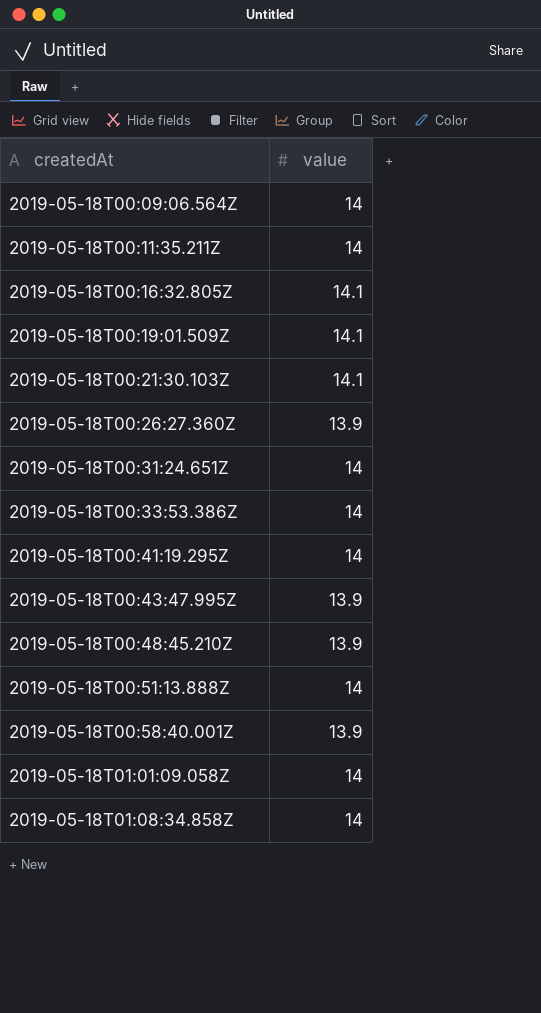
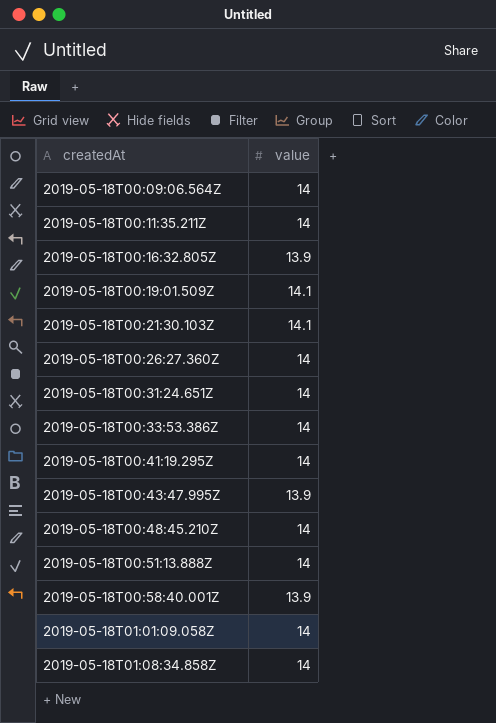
2019-05-18T00:16:32.805Z | value: 14.1 -> 13.9
2019-05-18T00:26:27.360Z | value: 13.9 -> 14
2019-05-18T00:48:45.210Z | value: 13.9 -> 14

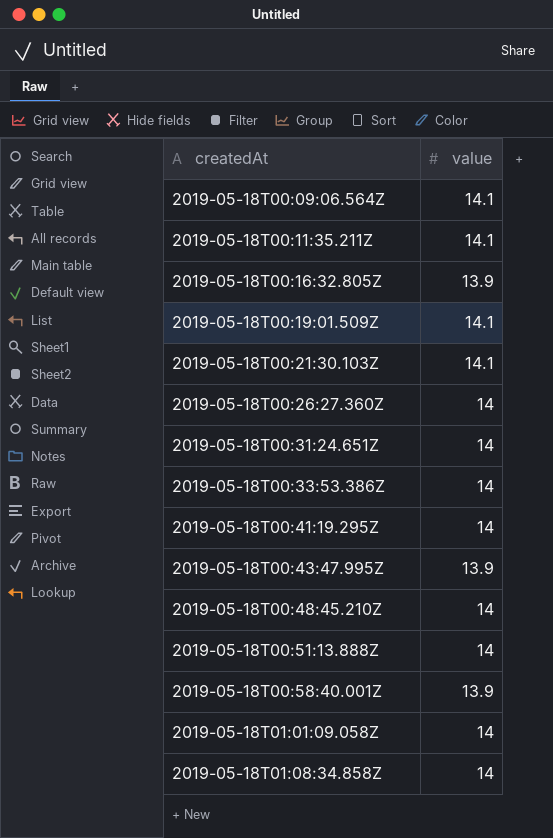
2019-05-18T00:09:06.564Z | value: 14 -> 14.1
2019-05-18T00:11:35.211Z | value: 14 -> 14.1

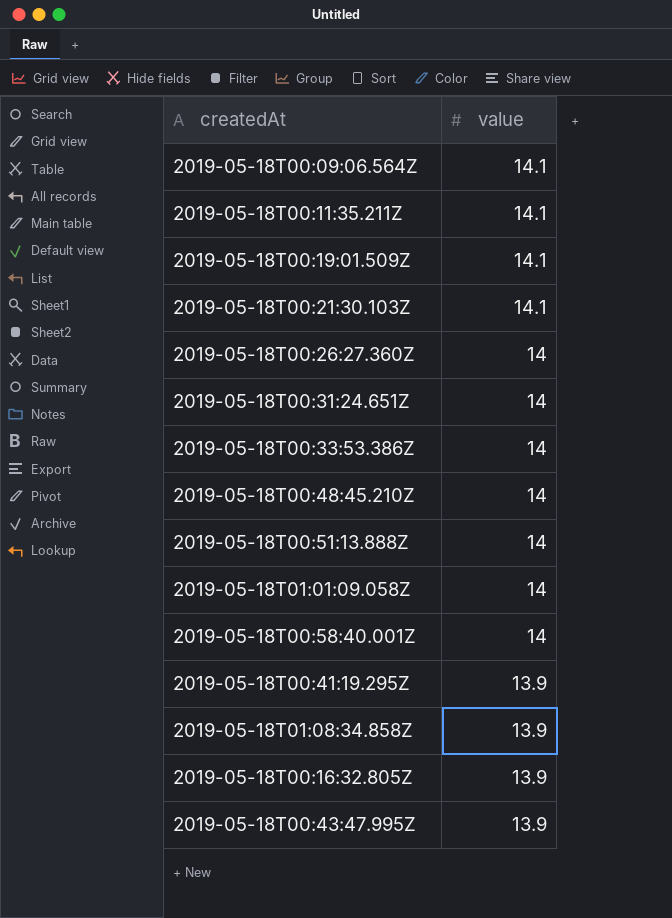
row order: createdAt ascending -> value descending
2019-05-18T00:58:40.001Z | value: 13.9 -> 14
2019-05-18T00:41:19.295Z | value: 14 -> 13.9
2019-05-18T01:08:34.858Z | value: 14 -> 13.9

